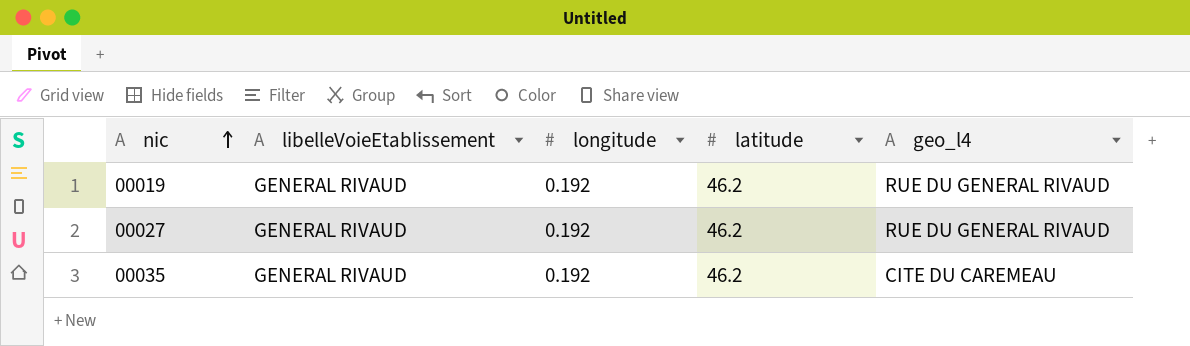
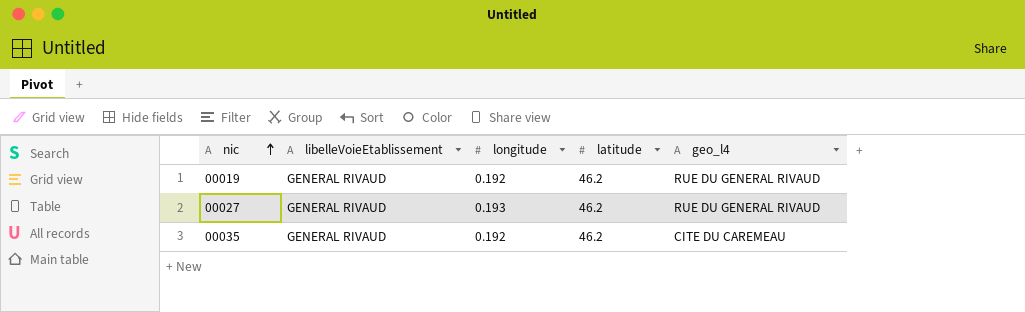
00027 | longitude: 0.192 -> 0.193

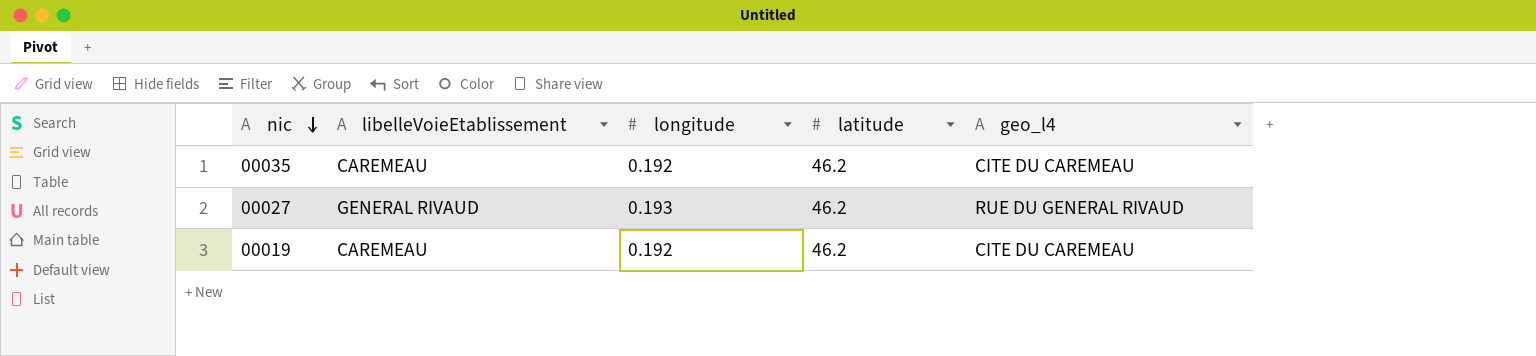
row order: nic ascending -> nic descending
00035 | libelleVoieEtablissement: GENERAL RIVAUD -> CAREMEAU
00019 | libelleVoieEtablissement: GENERAL RIVAUD -> CAREMEAU
00019 | geo_l4: RUE DU GENERAL RIVAUD -> CITE DU CAREMEAU

